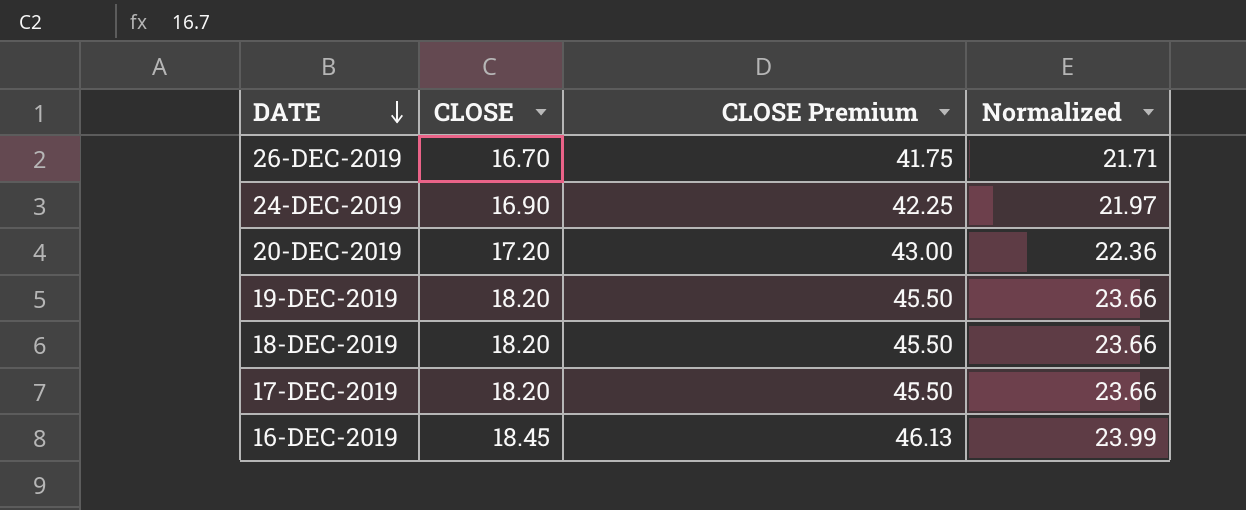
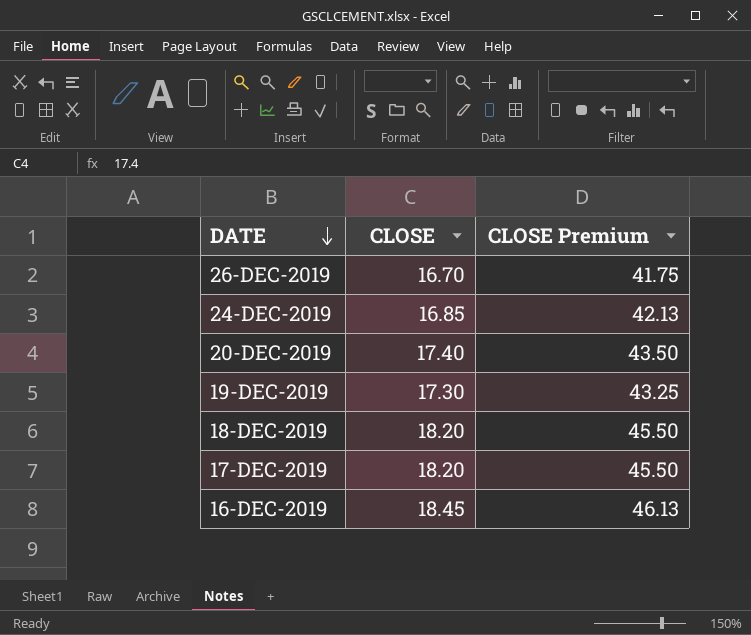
column Normalized | formula: [CLOSE] * 1.3 -> none
24-DEC-2019 | CLOSE: 16.90 -> 16.85
24-DEC-2019 | CLOSE Premium: 42.25 -> 42.13
20-DEC-2019 | CLOSE: 17.20 -> 17.40
20-DEC-2019 | CLOSE Premium: 43.00 -> 43.50
19-DEC-2019 | CLOSE: 18.20 -> 17.30
19-DEC-2019 | CLOSE Premium: 45.50 -> 43.25

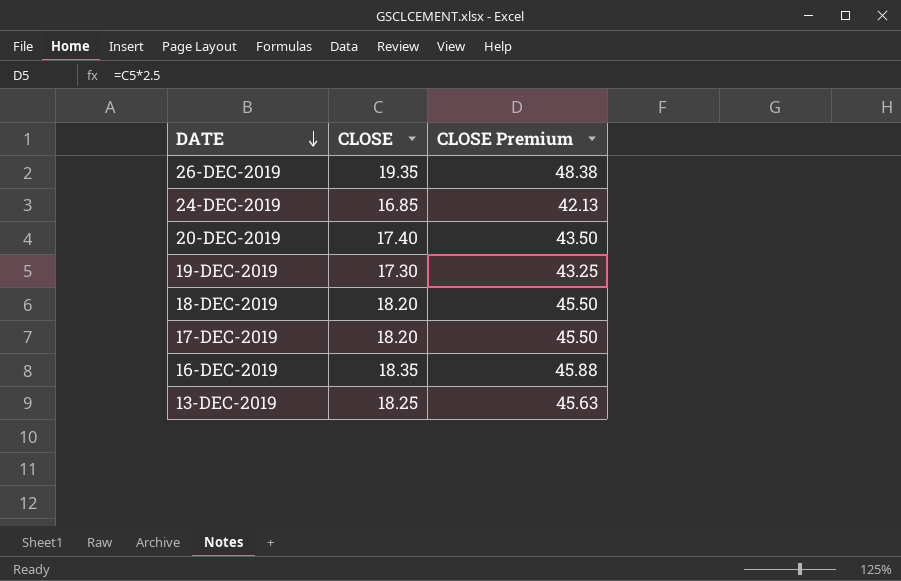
26-DEC-2019 | CLOSE: 16.70 -> 19.35
26-DEC-2019 | CLOSE Premium: 41.75 -> 48.38
16-DEC-2019 | CLOSE: 18.45 -> 18.35
16-DEC-2019 | CLOSE Premium: 46.13 -> 45.88
row 13-DEC-2019: none -> 18.25 | 45.63

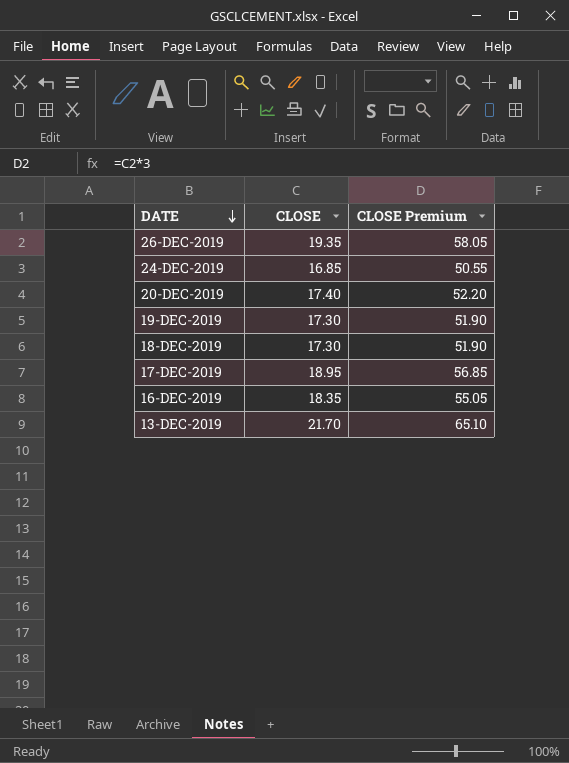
column CLOSE Premium | formula: [CLOSE] * 2.5 -> [CLOSE] * 3
18-DEC-2019 | CLOSE: 18.20 -> 17.30
17-DEC-2019 | CLOSE: 18.20 -> 18.95
13-DEC-2019 | CLOSE: 18.25 -> 21.70

